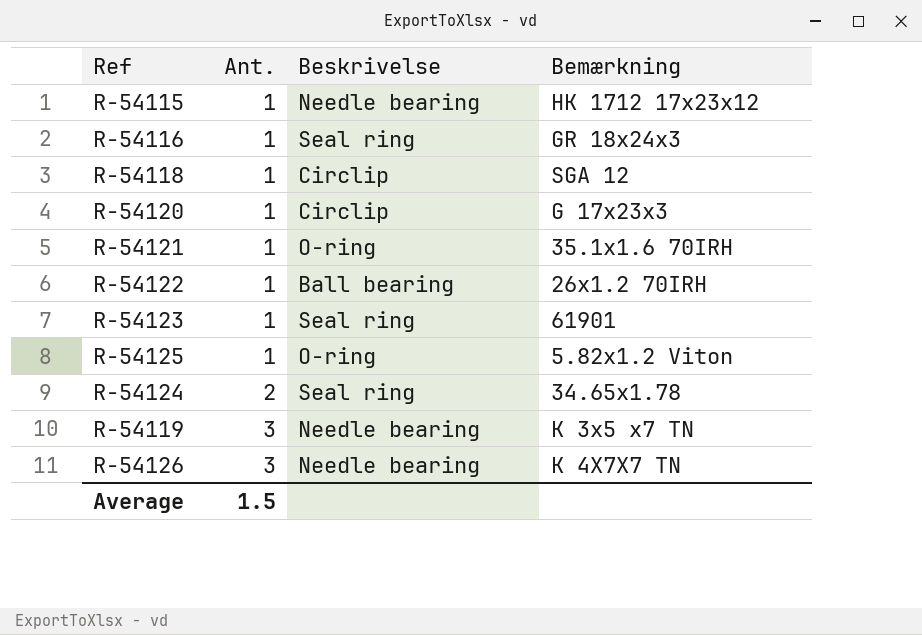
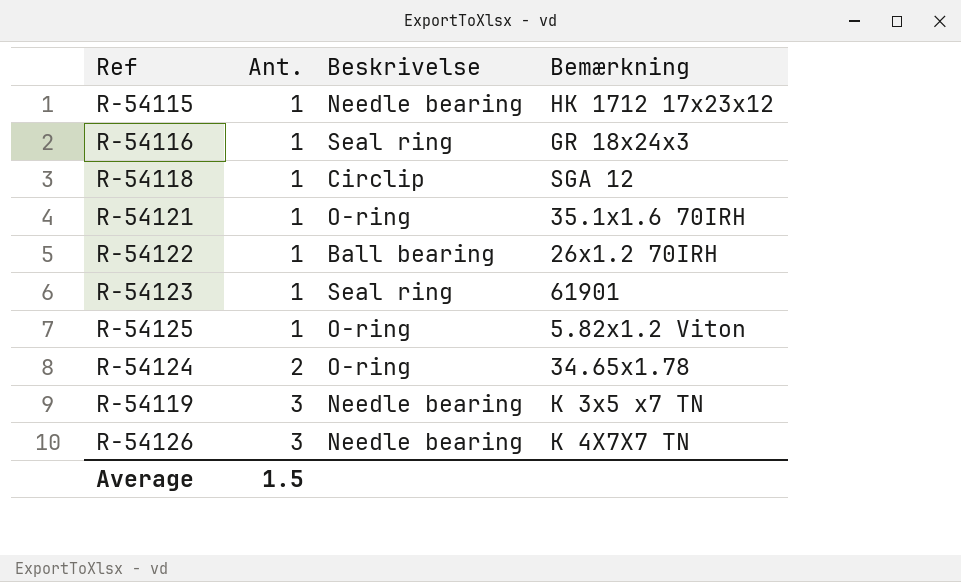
row R-54120: 1 | Circlip | G 17x23x3 -> none
R-54124 | Beskrivelse: Seal ring -> O-ring

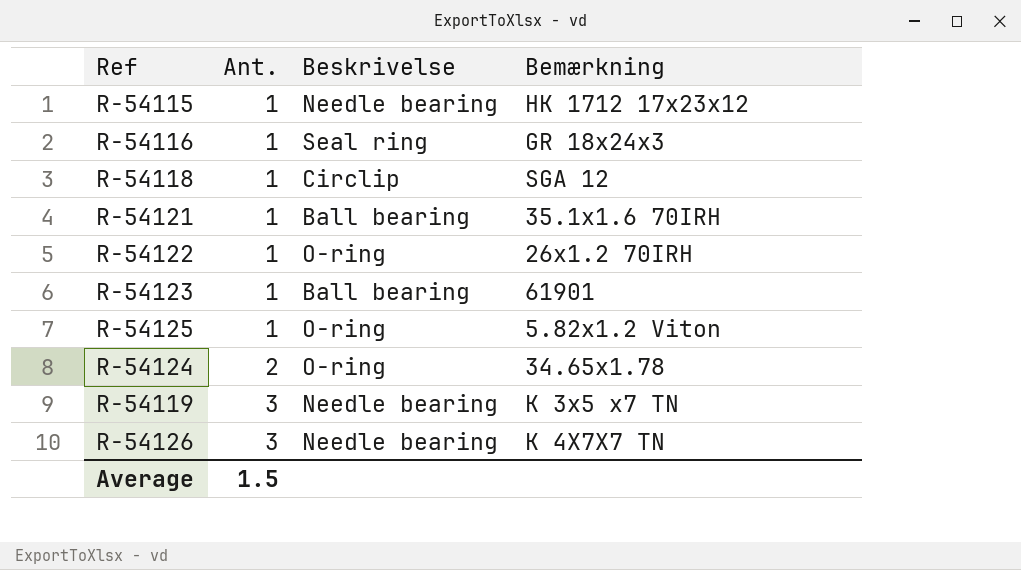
R-54121 | Beskrivelse: O-ring -> Ball bearing
R-54122 | Beskrivelse: Ball bearing -> O-ring
R-54123 | Beskrivelse: Seal ring -> Ball bearing

